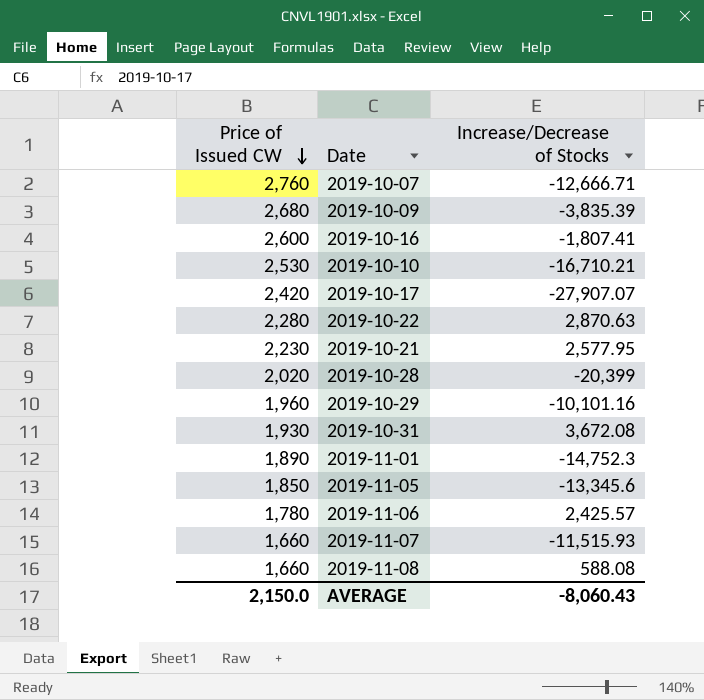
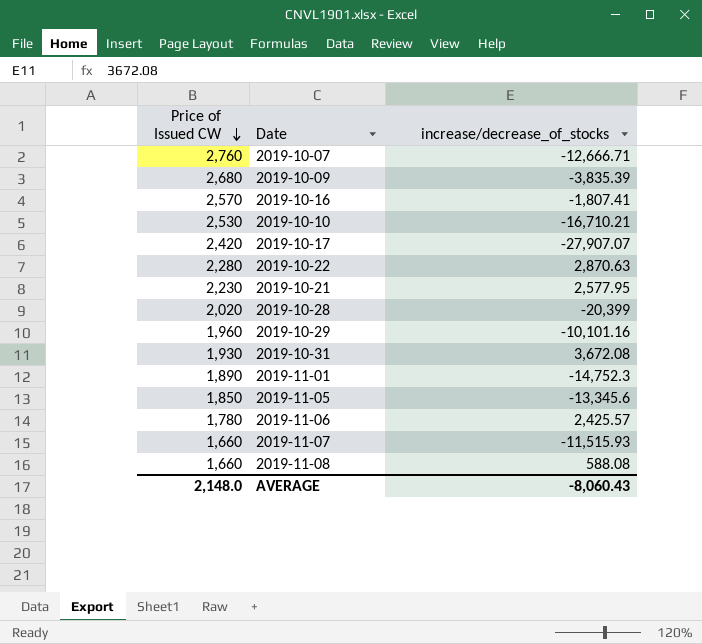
column name: Increase/Decrease of Stocks -> increase/decrease_of_stocks
2019-10-16 | Price of Issued CW: 2,600 -> 2,570
AVERAGE | Price of Issued CW: 2,150.0 -> 2,148.0

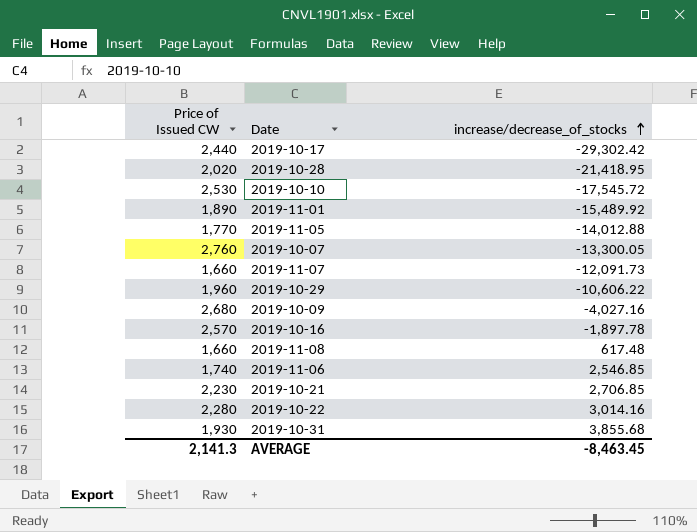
row order: Price of Issued CW descending -> increase/decrease_of_stocks ascending
2019-10-17 | Price of Issued CW: 2,420 -> 2,440
2019-10-17 | increase/decrease_of_stocks: -27,907.07 -> -29,302.42
2019-10-28 | increase/decrease_of_stocks: -20,399 -> -21,418.95
2019-10-10 | increase/decrease_of_stocks: -16,710.21 -> -17,545.72
2019-11-01 | increase/decrease_of_stocks: -14,752.3 -> -15,489.92
2019-11-05 | Price of Issued CW: 1,850 -> 1,770
2019-11-05 | increase/decrease_of_stocks: -13,345.6 -> -14,012.88
2019-10-07 | increase/decrease_of_stocks: -12,666.71 -> -13,300.05
2019-11-07 | increase/decrease_of_stocks: -11,515.93 -> -12,091.73
2019-10-29 | increase/decrease_of_stocks: -10,101.16 -> -10,606.22
2019-10-09 | increase/decrease_of_stocks: -3,835.39 -> -4,027.16
2019-10-16 | increase/decrease_of_stocks: -1,807.41 -> -1,897.78
2019-11-08 | increase/decrease_of_stocks: 588.08 -> 617.48
2019-11-06 | Price of Issued CW: 1,780 -> 1,740
2019-11-06 | increase/decrease_of_stocks: 2,425.57 -> 2,546.85
2019-10-21 | increase/decrease_of_stocks: 2,577.95 -> 2,706.85
2019-10-22 | increase/decrease_of_stocks: 2,870.63 -> 3,014.16
2019-10-31 | increase/decrease_of_stocks: 3,672.08 -> 3,855.68
AVERAGE | Price of Issued CW: 2,148.0 -> 2,141.3
AVERAGE | increase/decrease_of_stocks: -8,060.43 -> -8,463.45

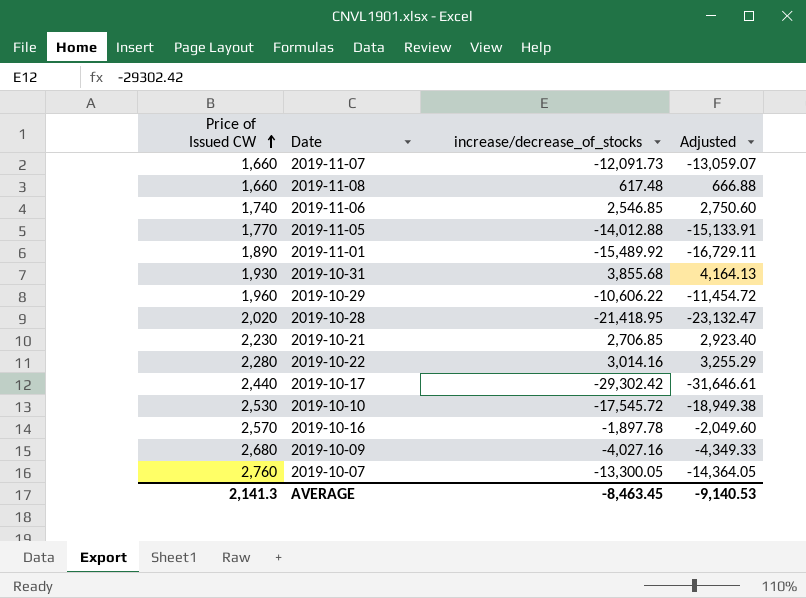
row order: increase/decrease_of_stocks ascending -> Price of Issued CW ascending
column Adjusted | formula: none -> [increase/decrease_of_stocks] * 1.08

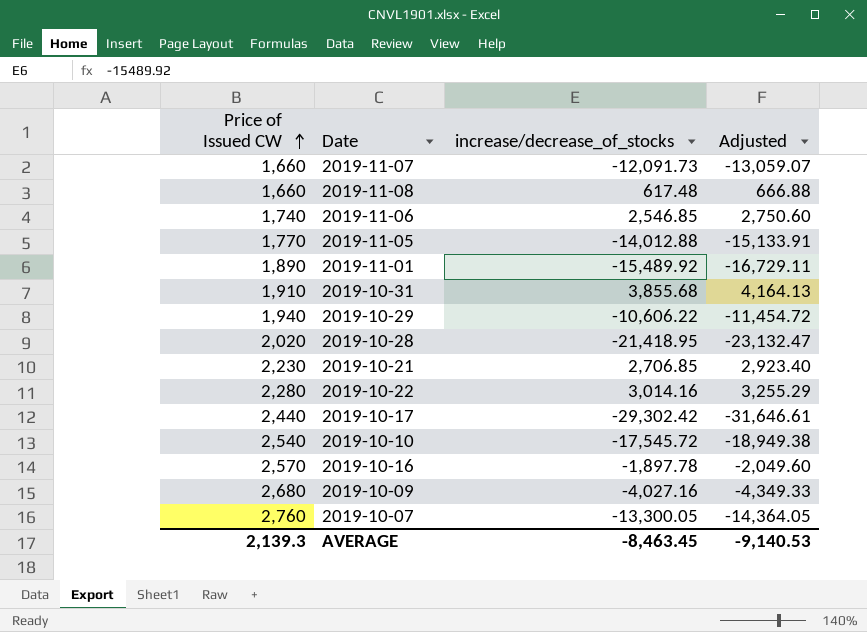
2019-10-31 | Price of Issued CW: 1,930 -> 1,910
2019-10-29 | Price of Issued CW: 1,960 -> 1,940
2019-10-10 | Price of Issued CW: 2,530 -> 2,540
AVERAGE | Price of Issued CW: 2,141.3 -> 2,139.3

